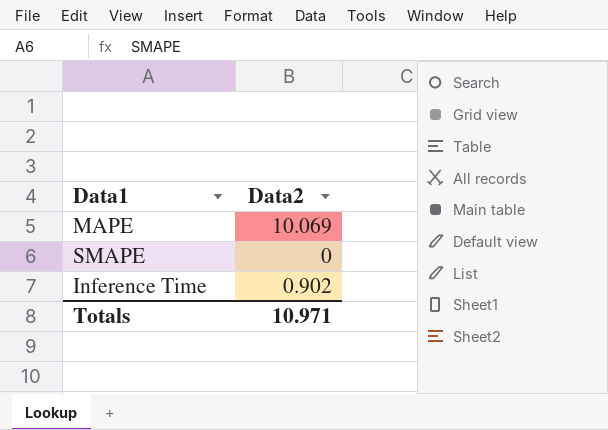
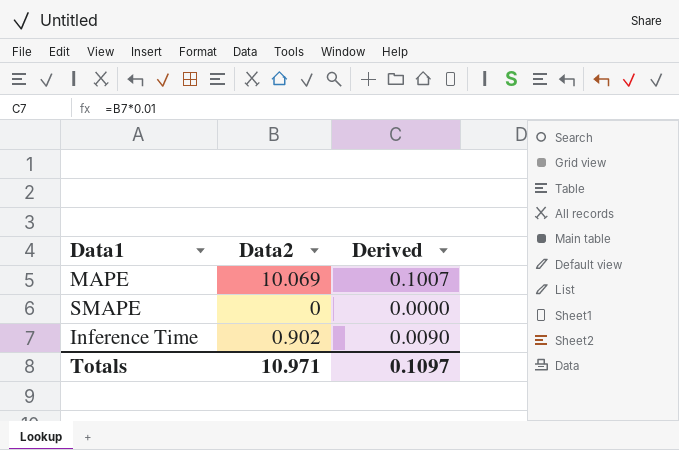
column Derived | formula: none -> [Data2] * 0.01

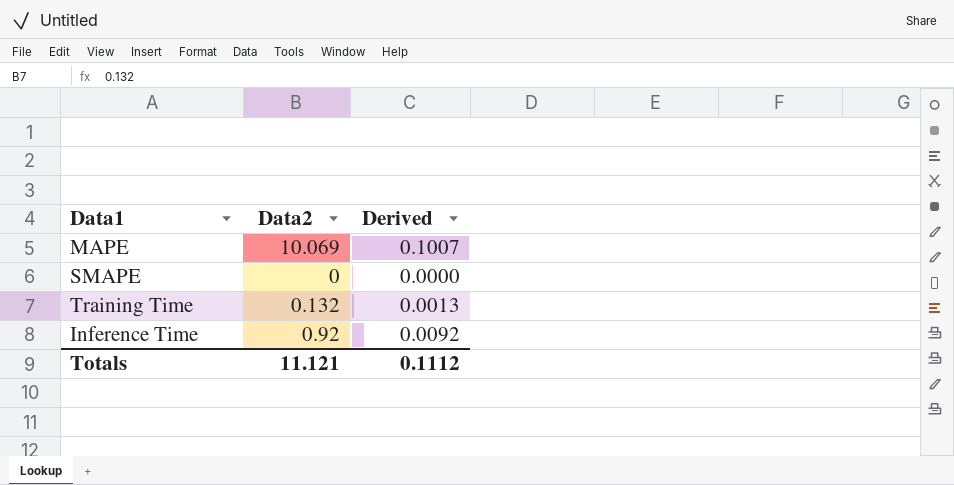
row Training Time: none -> 0.132 | 0.0013
Inference Time | Data2: 0.902 -> 0.92
Inference Time | Derived: 0.0090 -> 0.0092
Totals | Data2: 10.971 -> 11.121
Totals | Derived: 0.1097 -> 0.1112

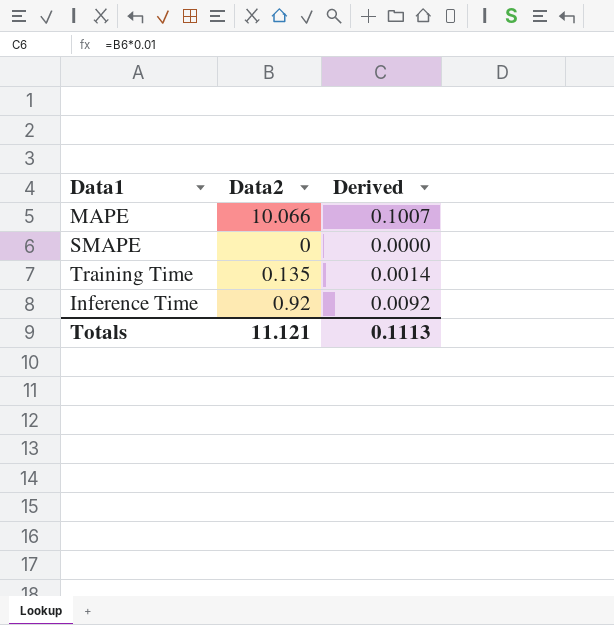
MAPE | Data2: 10.069 -> 10.066
Training Time | Data2: 0.132 -> 0.135
Training Time | Derived: 0.0013 -> 0.0014
Totals | Derived: 0.1112 -> 0.1113

